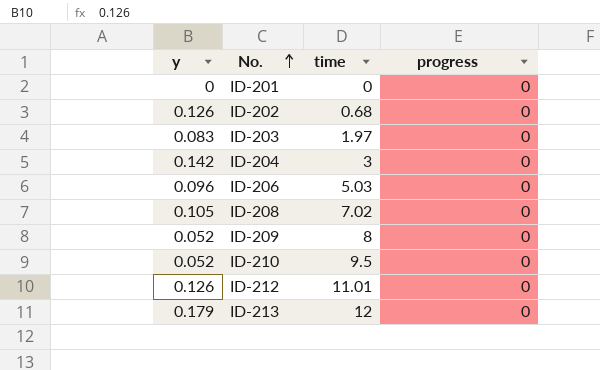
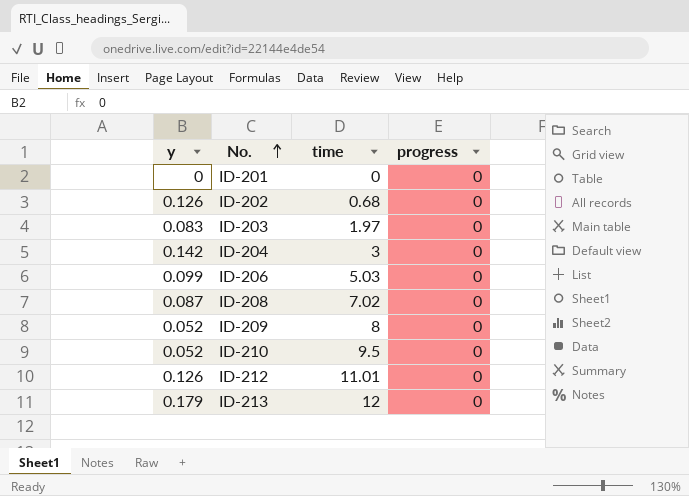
ID-206 | y: 0.096 -> 0.099
ID-208 | y: 0.105 -> 0.087

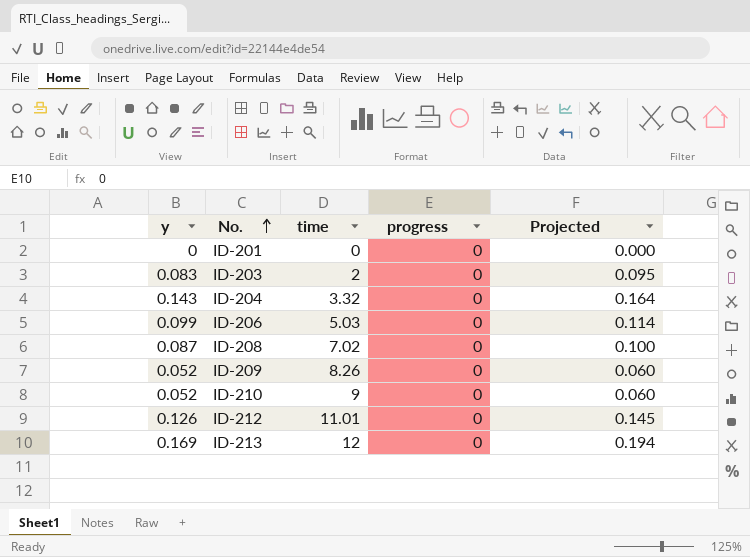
column Projected | formula: none -> [y] * 1.15
row ID-202: 0.126 | 0.68 | 0 -> none
ID-203 | time: 1.97 -> 2
ID-204 | y: 0.142 -> 0.143
ID-204 | time: 3 -> 3.32
ID-209 | time: 8 -> 8.26
ID-210 | time: 9.5 -> 9
ID-213 | y: 0.179 -> 0.169

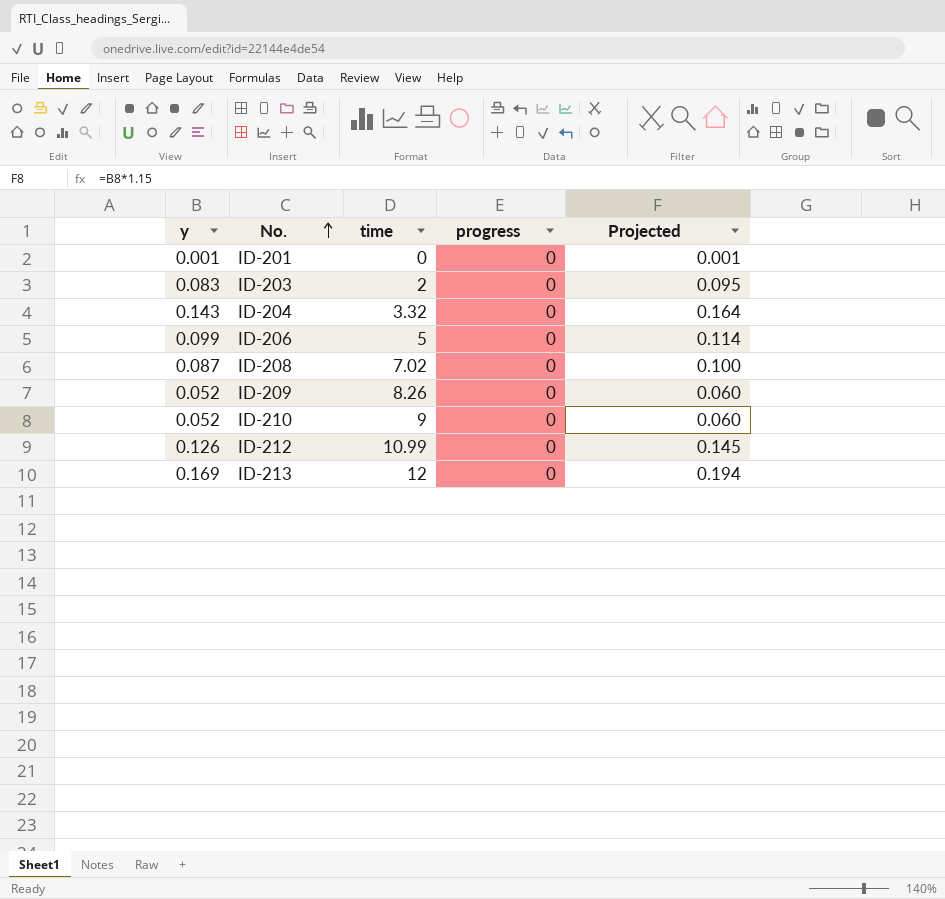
ID-201 | y: 0 -> 0.001
ID-201 | Projected: 0.000 -> 0.001
ID-206 | time: 5.03 -> 5
ID-212 | time: 11.01 -> 10.99

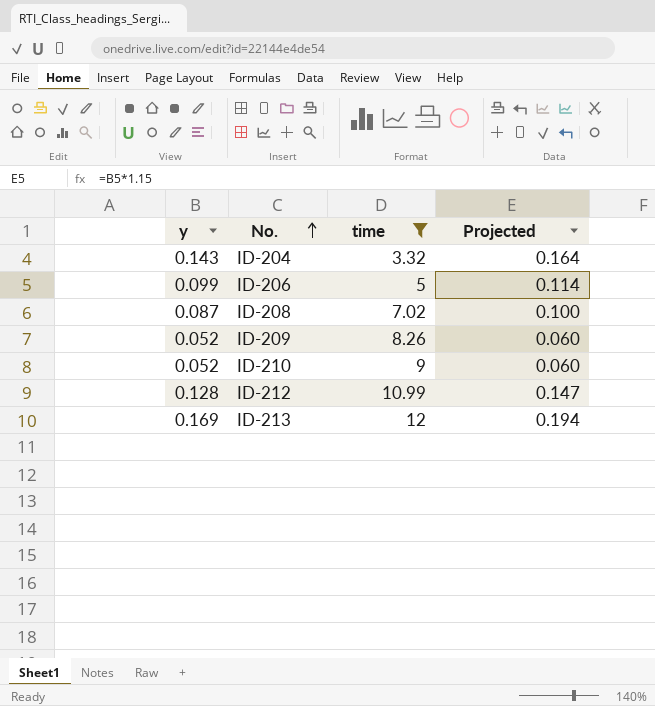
filter: none -> time >= 3.32
column progress | position: 4 -> none
ID-212 | y: 0.126 -> 0.128
ID-212 | Projected: 0.145 -> 0.147

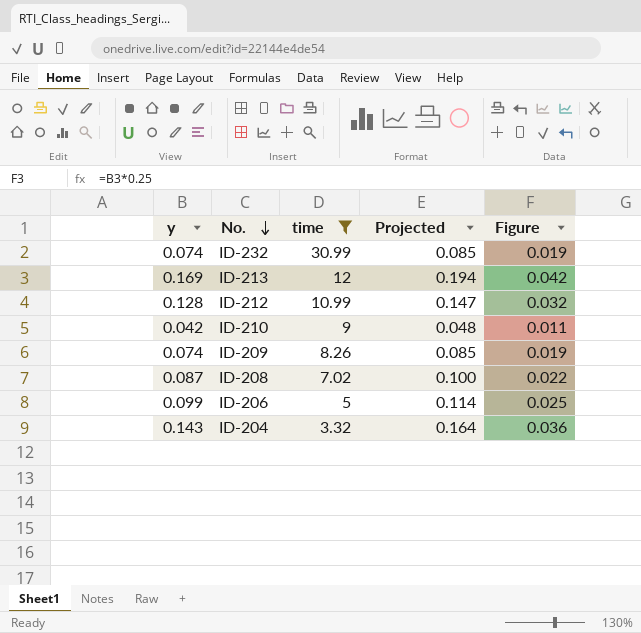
row order: No. ascending -> No. descending
column Figure | formula: none -> [y] * 0.25
row ID-232: none -> 0.074 | 30.99 | 0.085 | 0.019
ID-210 | y: 0.052 -> 0.042
ID-210 | Projected: 0.060 -> 0.048
ID-209 | y: 0.052 -> 0.074
ID-209 | Projected: 0.060 -> 0.085

